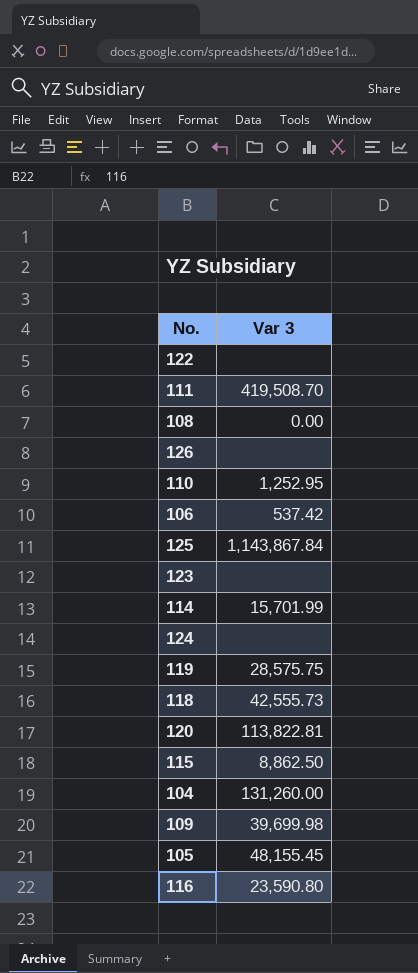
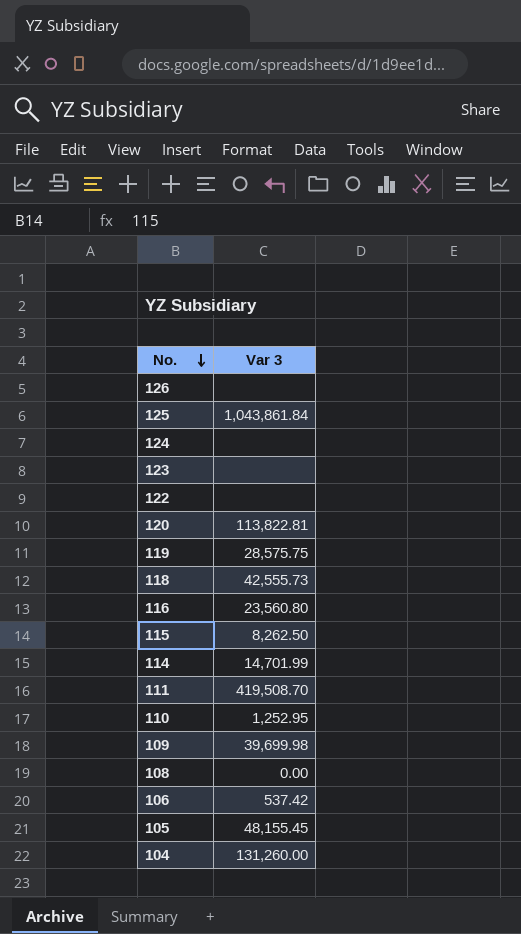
row order: none -> No. descending
125 | Var 3: 1,143,867.84 -> 1,043,861.84
116 | Var 3: 23,590.80 -> 23,560.80
115 | Var 3: 8,862.50 -> 8,262.50
114 | Var 3: 15,701.99 -> 14,701.99

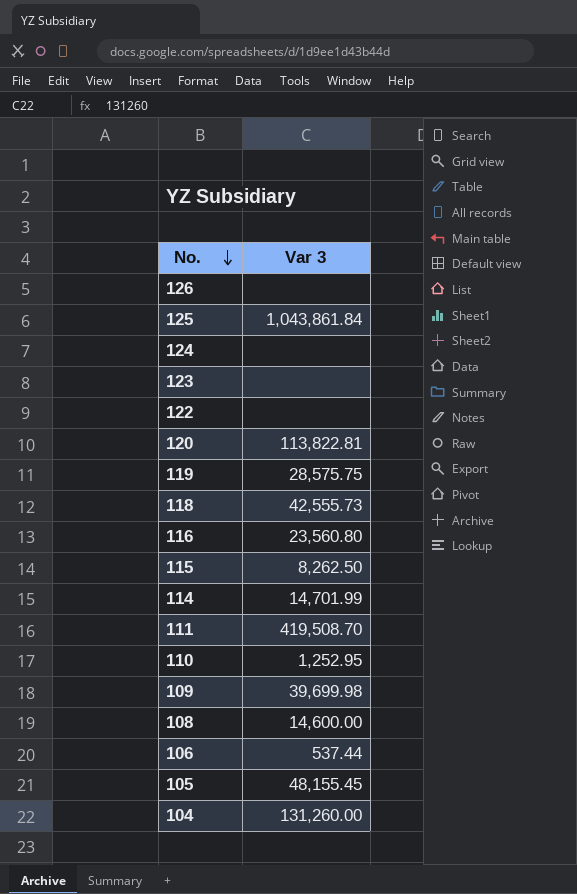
108 | Var 3: 0.00 -> 14,600.00
106 | Var 3: 537.42 -> 537.44

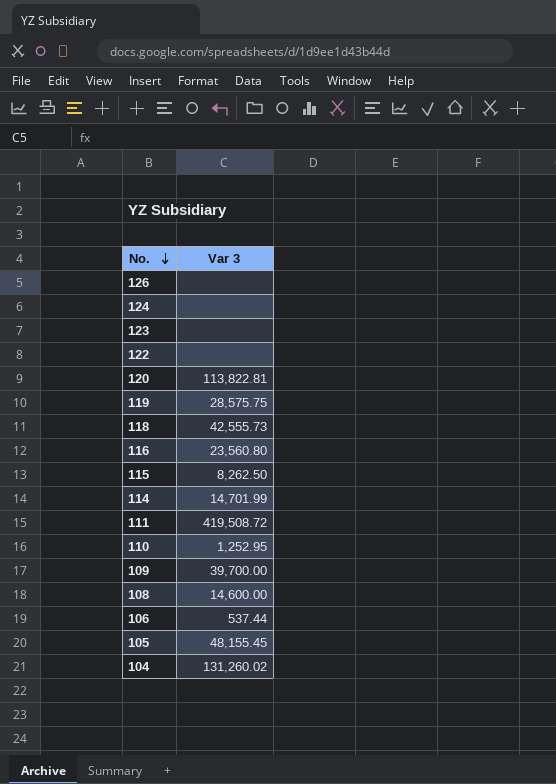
row 125: 1,043,861.84 -> none
111 | Var 3: 419,508.70 -> 419,508.72
109 | Var 3: 39,699.98 -> 39,700.00
104 | Var 3: 131,260.00 -> 131,260.02

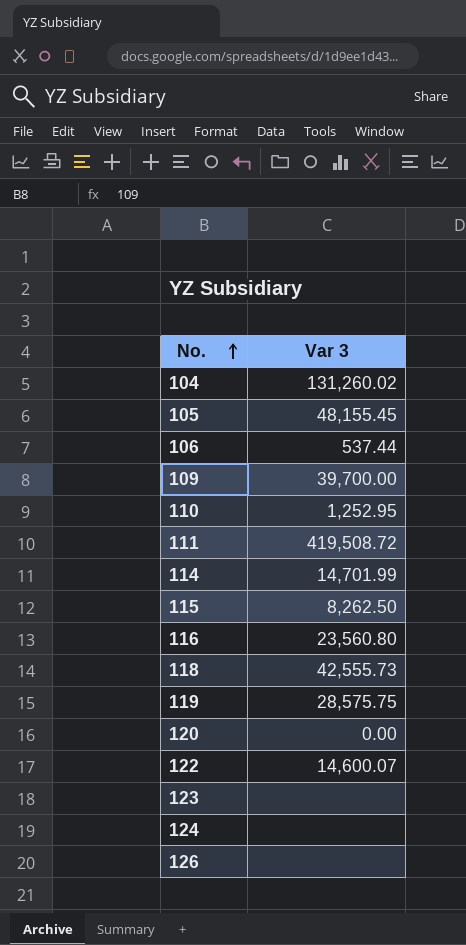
row order: No. descending -> No. ascending
row 108: 14,600.00 -> none
120 | Var 3: 113,822.81 -> 0.00
122 | Var 3: none -> 14,600.07

